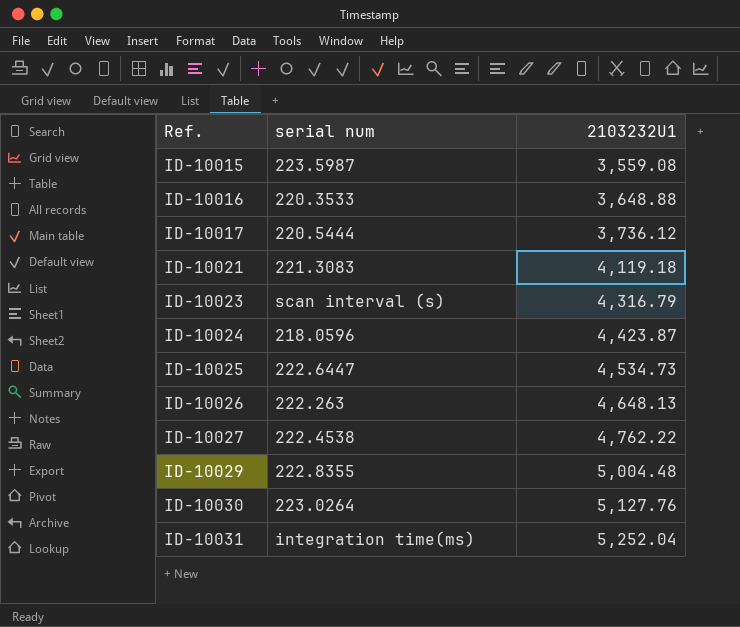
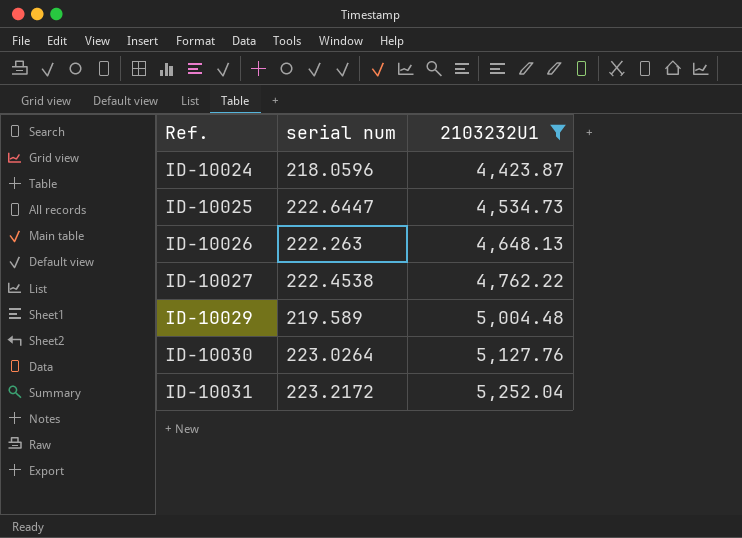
filter: none -> 2103232U1 >= 4,423.87
ID-10029 | serial num: 222.8355 -> 219.589
ID-10031 | serial num: integration time(ms) -> 223.2172

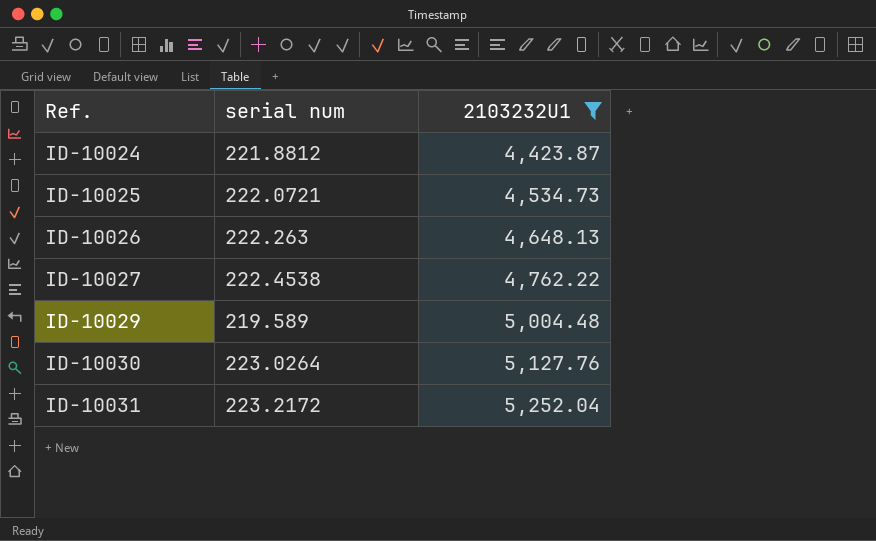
ID-10024 | serial num: 218.0596 -> 221.8812
ID-10025 | serial num: 222.6447 -> 222.0721

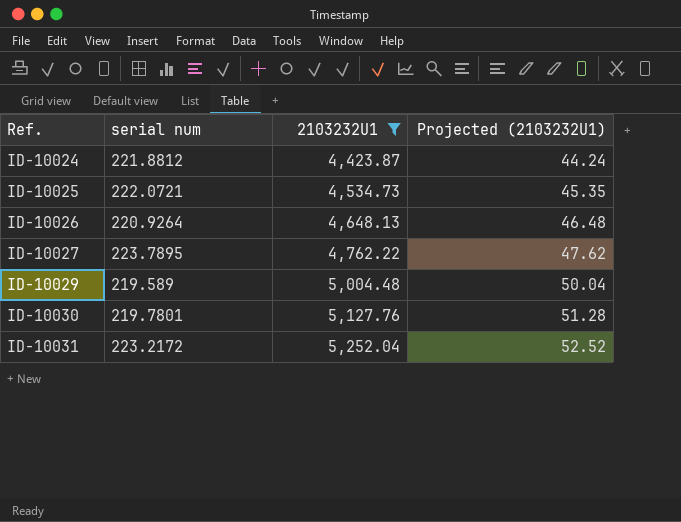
column Projected (2103232U1) | formula: none -> [2103232U1] * 0.01
ID-10026 | serial num: 222.263 -> 220.9264
ID-10027 | serial num: 222.4538 -> 223.7895
ID-10030 | serial num: 223.0264 -> 219.7801

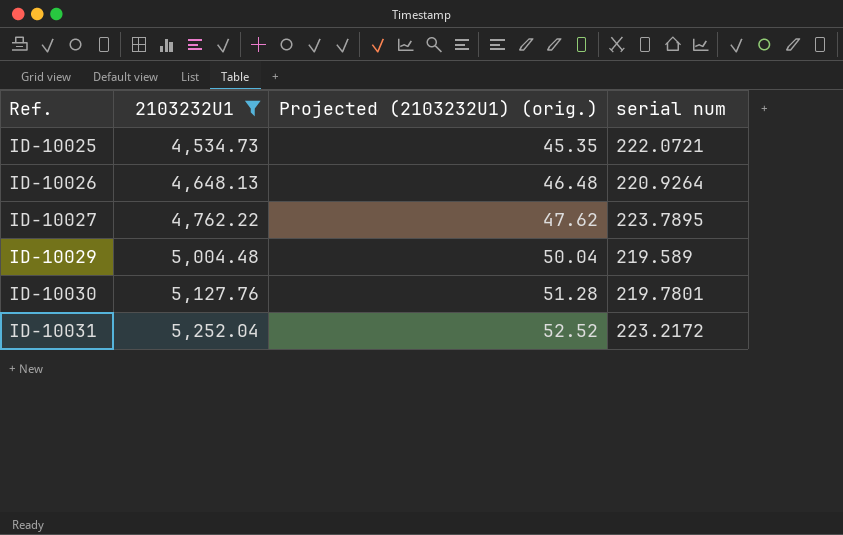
column name: Projected (2103232U1) -> Projected (2103232U1) (orig.)
column serial num | position: 2 -> 4
row ID-10024: 221.8812 | 4,423.87 | 44.24 -> none

